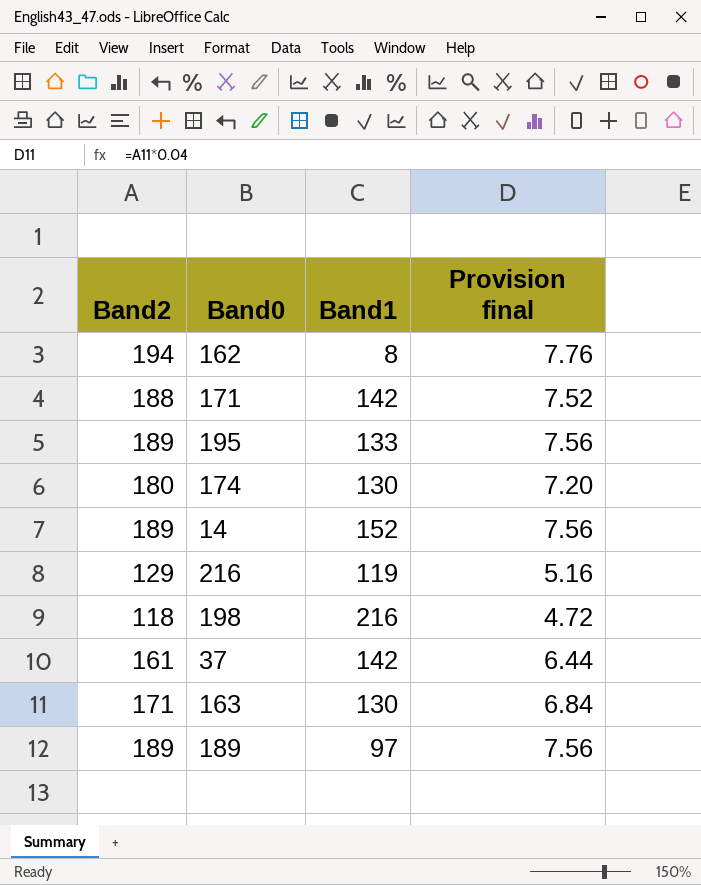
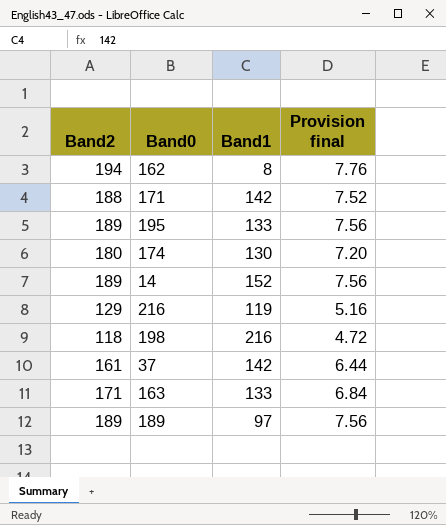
163 | Band1: 130 -> 133

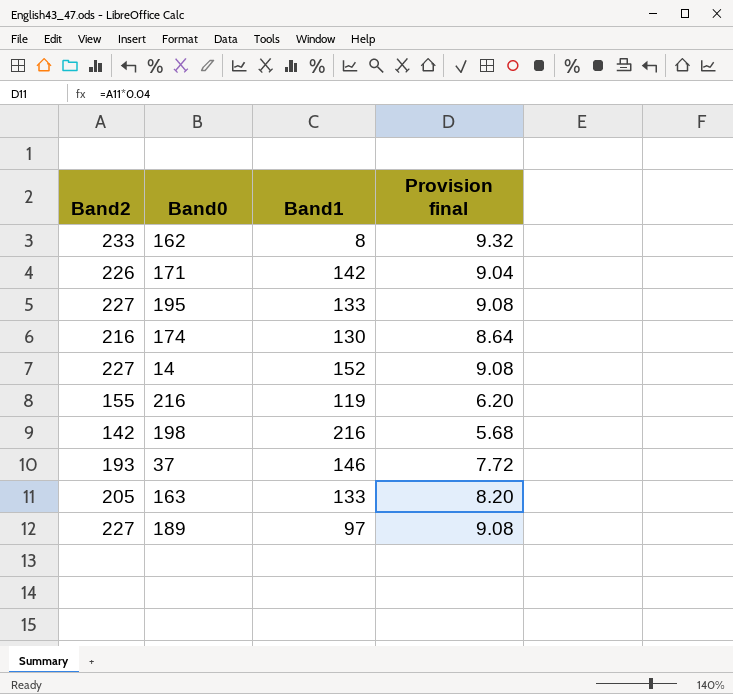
162 | Band2: 194 -> 233
162 | Provision final: 7.76 -> 9.32
171 | Band2: 188 -> 226
171 | Provision final: 7.52 -> 9.04
195 | Band2: 189 -> 227
195 | Provision final: 7.56 -> 9.08
174 | Band2: 180 -> 216
174 | Provision final: 7.20 -> 8.64
14 | Band2: 189 -> 227
14 | Provision final: 7.56 -> 9.08
216 | Band2: 129 -> 155
216 | Provision final: 5.16 -> 6.20
198 | Band2: 118 -> 142
198 | Provision final: 4.72 -> 5.68
37 | Band2: 161 -> 193
37 | Band1: 142 -> 146
37 | Provision final: 6.44 -> 7.72
163 | Band2: 171 -> 205
163 | Provision final: 6.84 -> 8.20
189 | Band2: 189 -> 227
189 | Provision final: 7.56 -> 9.08

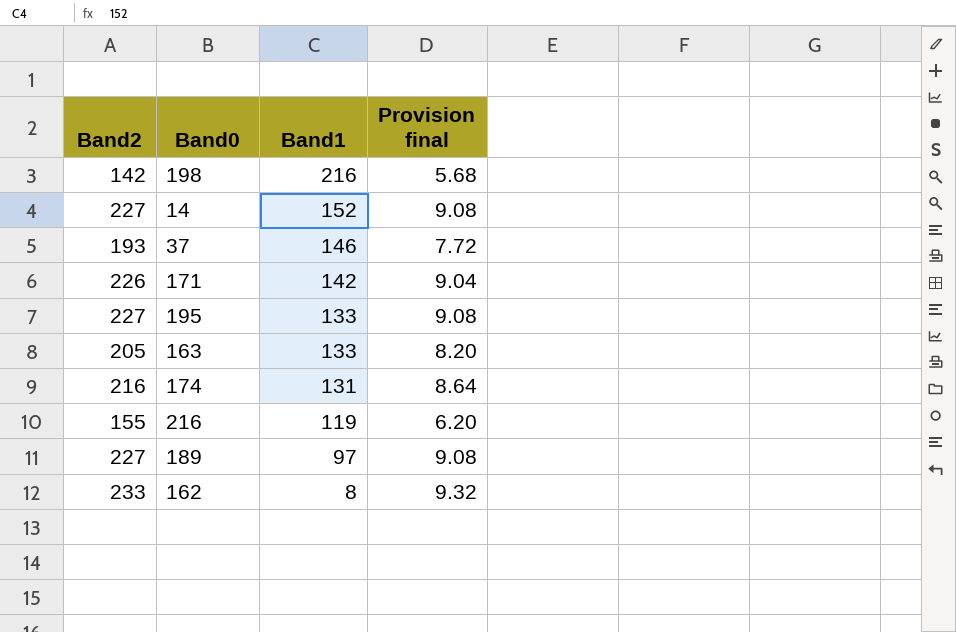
row order: none -> Band1 descending
174 | Band1: 130 -> 131

